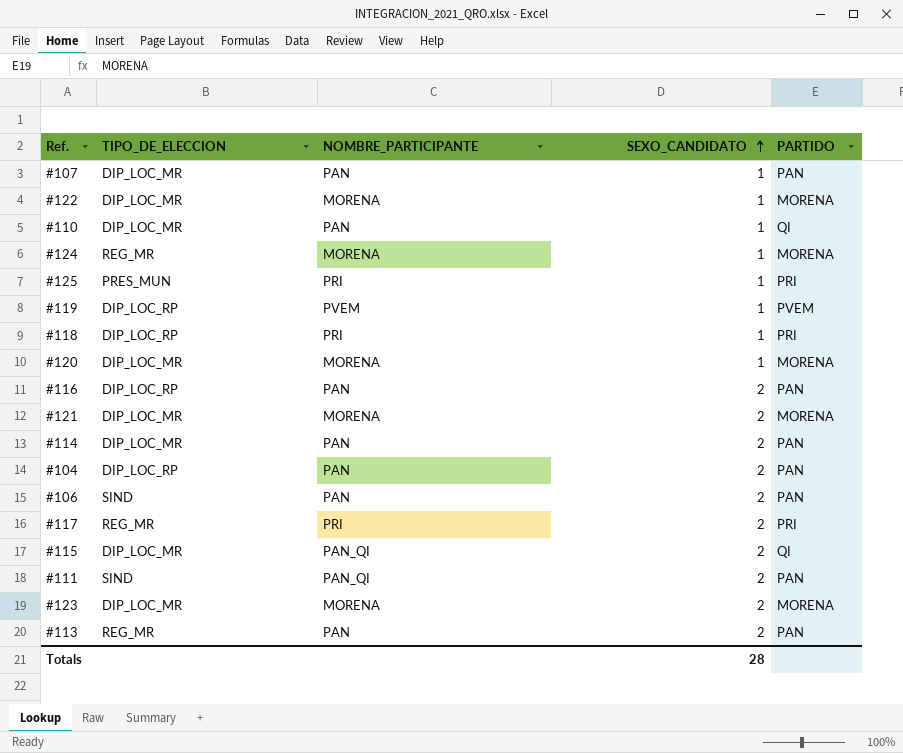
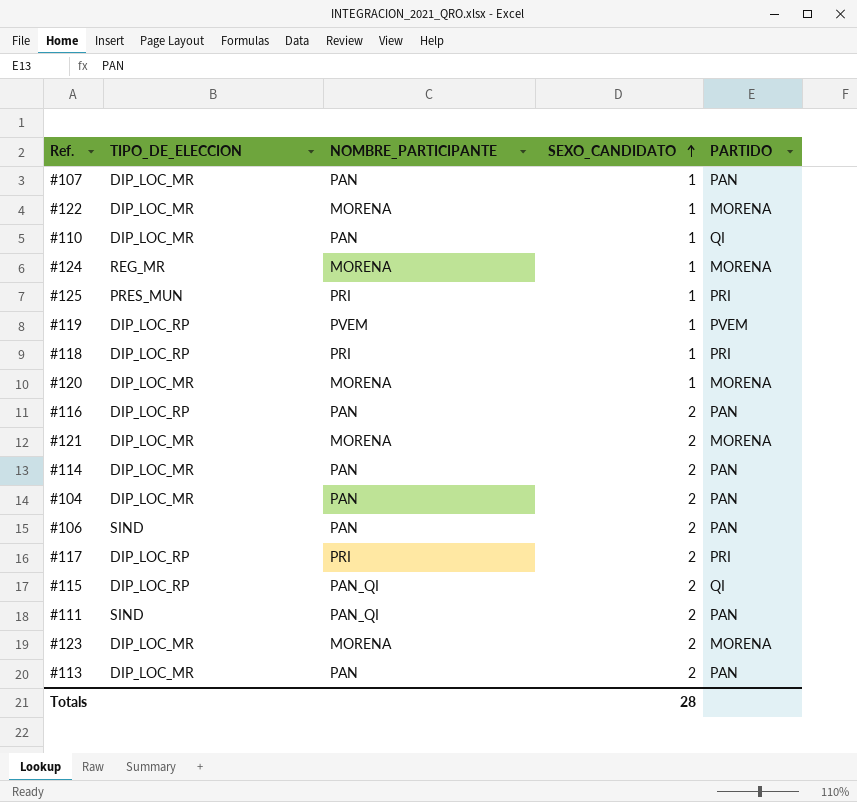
#104 | TIPO_DE_ELECCION: DIP_LOC_RP -> DIP_LOC_MR
#117 | TIPO_DE_ELECCION: REG_MR -> DIP_LOC_RP
#115 | TIPO_DE_ELECCION: DIP_LOC_MR -> DIP_LOC_RP
#113 | TIPO_DE_ELECCION: REG_MR -> DIP_LOC_MR

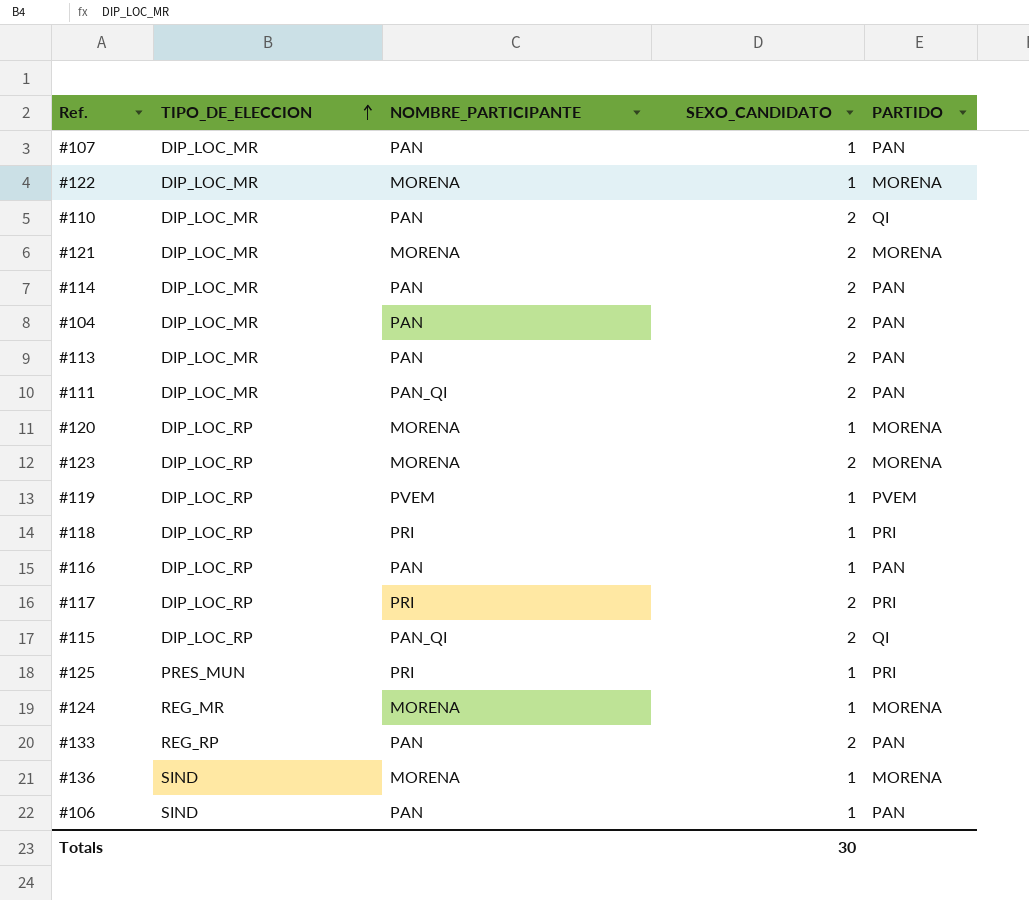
row order: SEXO_CANDIDATO ascending -> TIPO_DE_ELECCION ascending
#110 | SEXO_CANDIDATO: 1 -> 2
#111 | TIPO_DE_ELECCION: SIND -> DIP_LOC_MR
#120 | TIPO_DE_ELECCION: DIP_LOC_MR -> DIP_LOC_RP
#123 | TIPO_DE_ELECCION: DIP_LOC_MR -> DIP_LOC_RP
#116 | SEXO_CANDIDATO: 2 -> 1
row #133: none -> REG_RP | PAN | 2 | PAN
row #136: none -> SIND | MORENA | 1 | MORENA
#106 | SEXO_CANDIDATO: 2 -> 1
Totals | SEXO_CANDIDATO: 28 -> 30

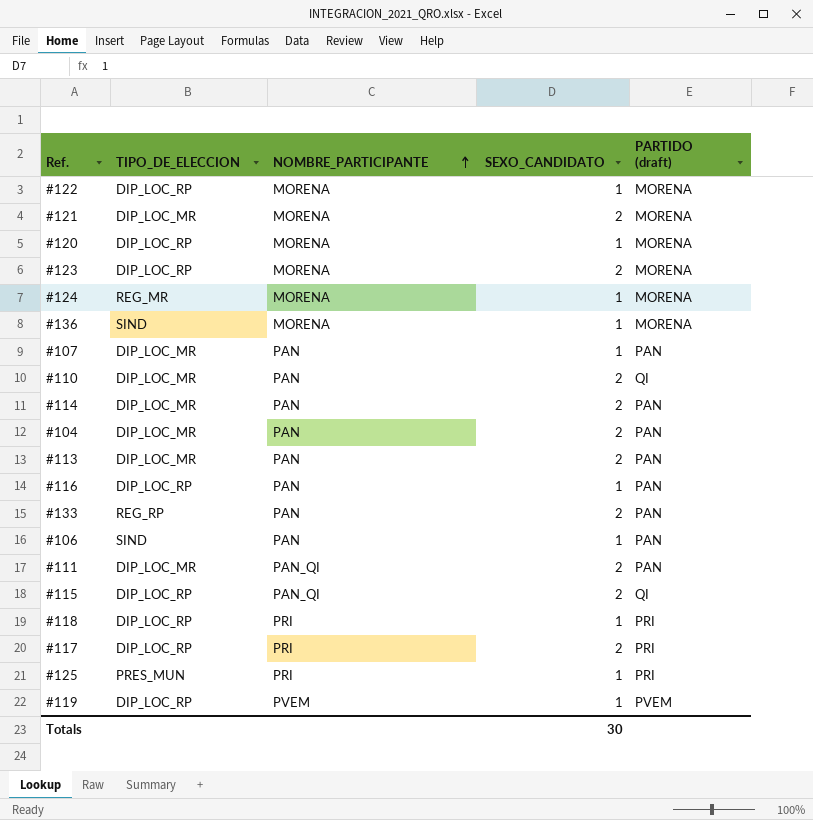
row order: TIPO_DE_ELECCION ascending -> NOMBRE_PARTICIPANTE ascending
column name: PARTIDO -> PARTIDO (draft)
#122 | TIPO_DE_ELECCION: DIP_LOC_MR -> DIP_LOC_RP

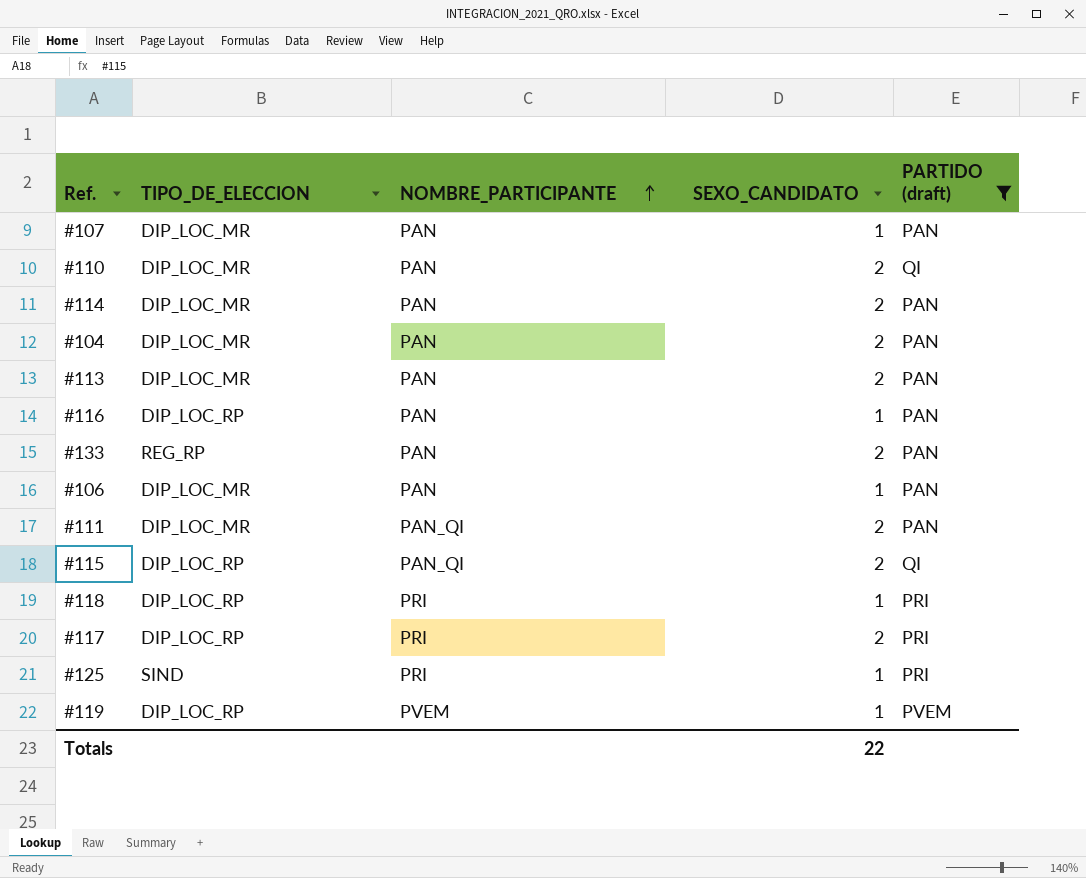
filter: none -> PARTIDO (draft) != MORENA
#106 | TIPO_DE_ELECCION: SIND -> DIP_LOC_MR
#125 | TIPO_DE_ELECCION: PRES_MUN -> SIND
Totals | SEXO_CANDIDATO: 30 -> 22

